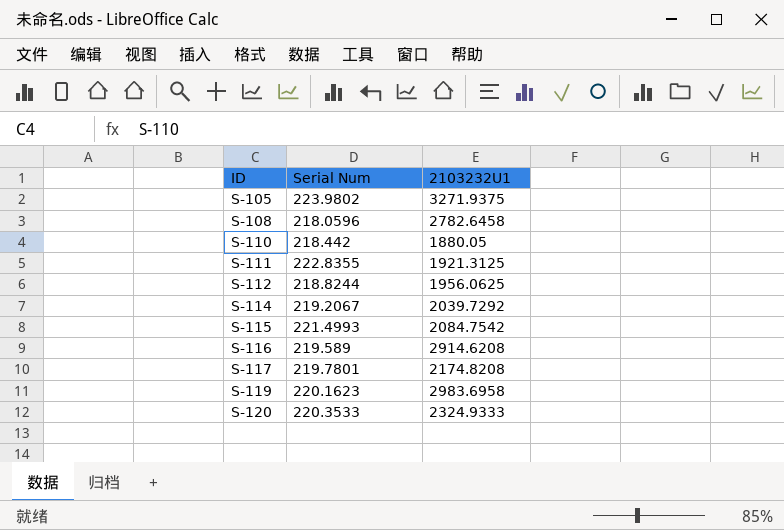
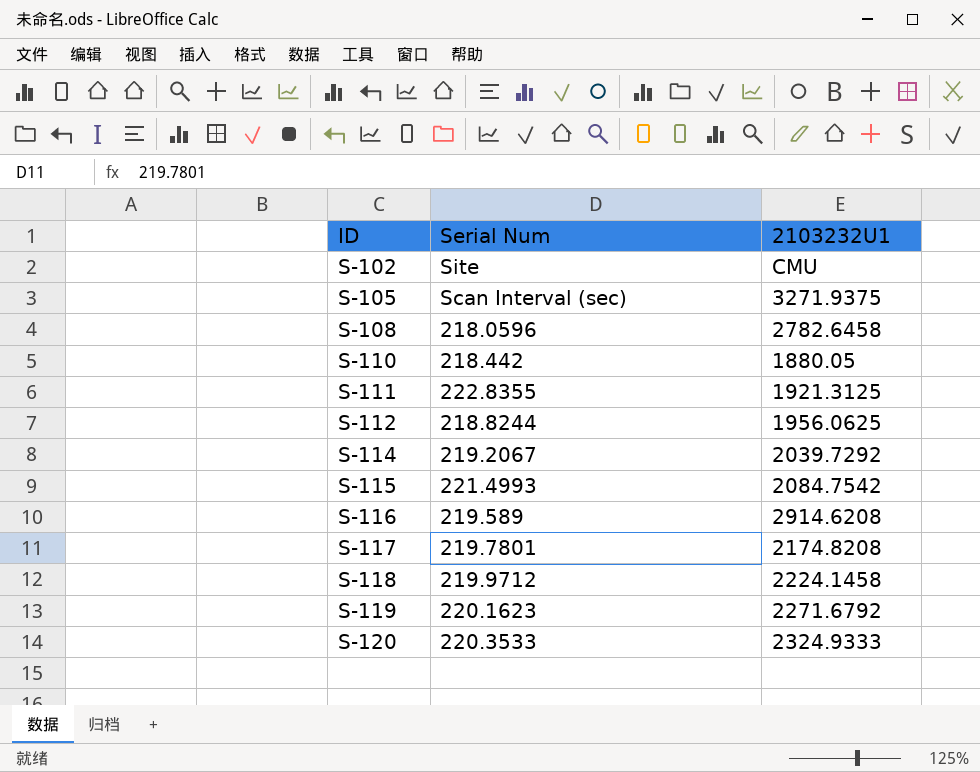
row S-102: none -> Site | CMU
S-105 | Serial Num: 223.9802 -> Scan Interval (sec)
row S-118: none -> 219.9712 | 2224.1458
S-119 | 2103232U1: 2983.6958 -> 2271.6792

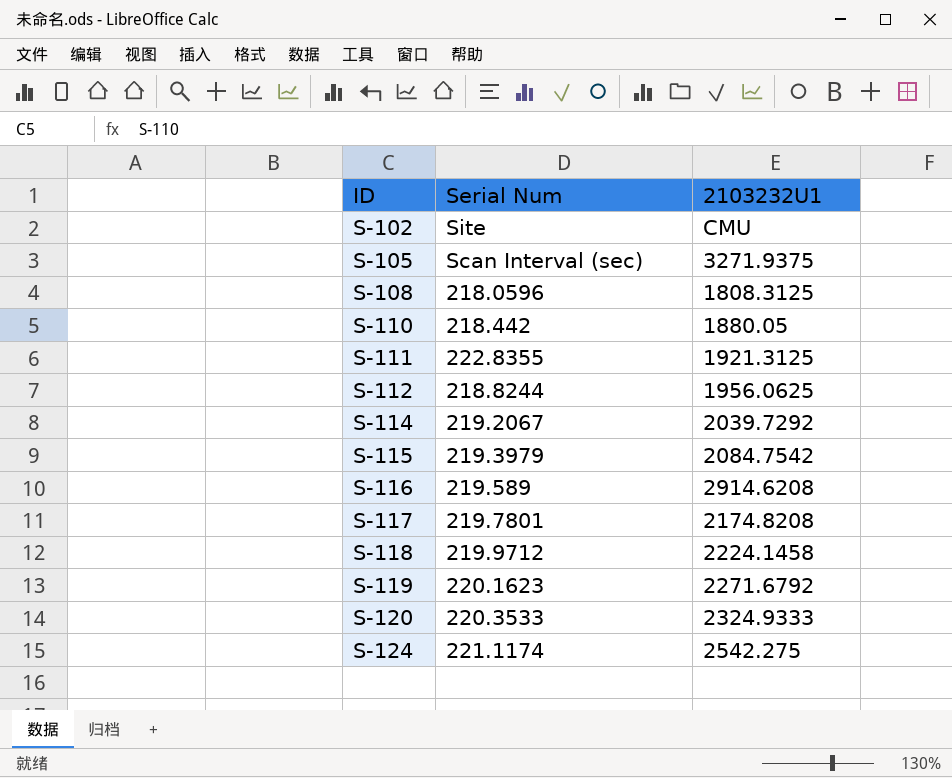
S-108 | 2103232U1: 2782.6458 -> 1808.3125
S-115 | Serial Num: 221.4993 -> 219.3979
row S-124: none -> 221.1174 | 2542.275

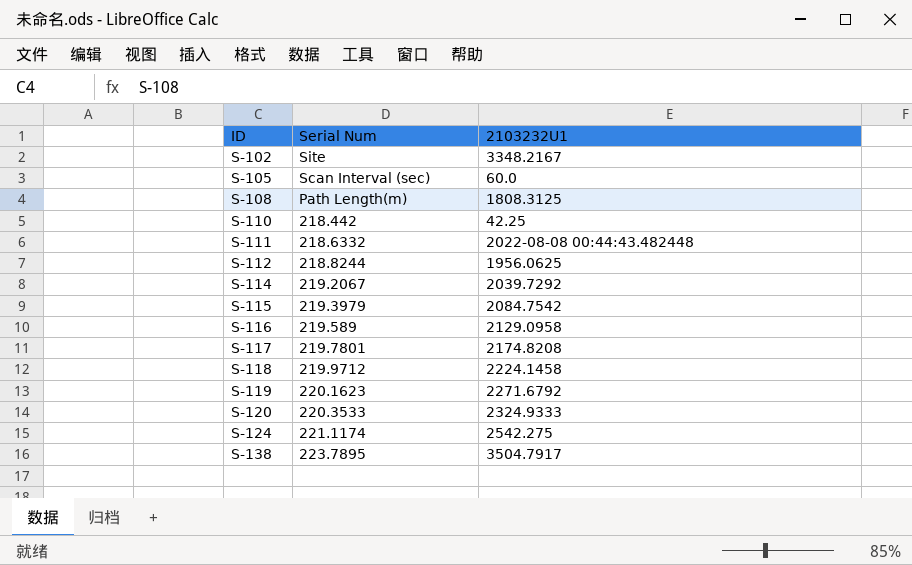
S-102 | 2103232U1: CMU -> 3348.2167
S-105 | 2103232U1: 3271.9375 -> 60.0
S-108 | Serial Num: 218.0596 -> Path Length(m)
S-110 | 2103232U1: 1880.05 -> 42.25
S-111 | Serial Num: 222.8355 -> 218.6332
S-111 | 2103232U1: 1921.3125 -> 2022-08-08 00:44:43.482448
S-116 | 2103232U1: 2914.6208 -> 2129.0958
row S-138: none -> 223.7895 | 3504.7917

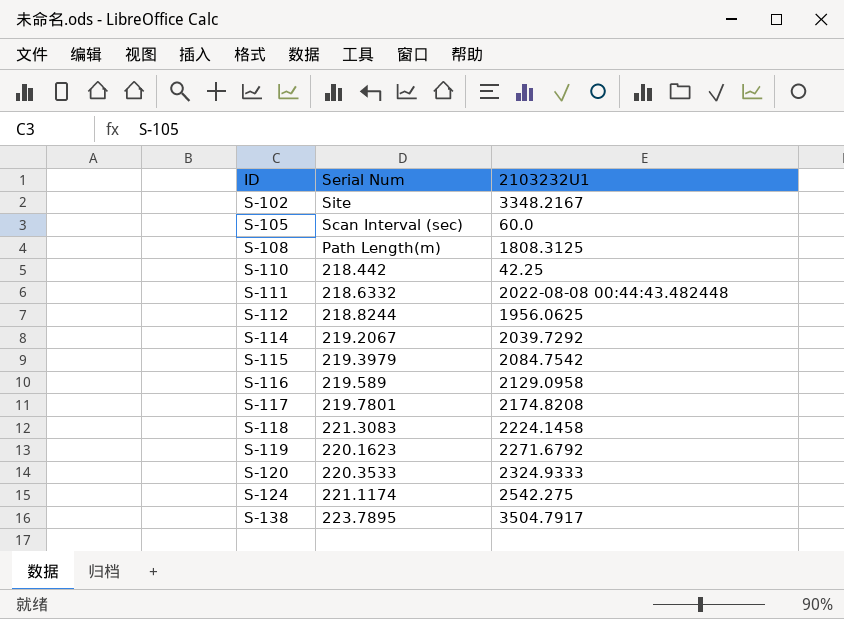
S-118 | Serial Num: 219.9712 -> 221.3083

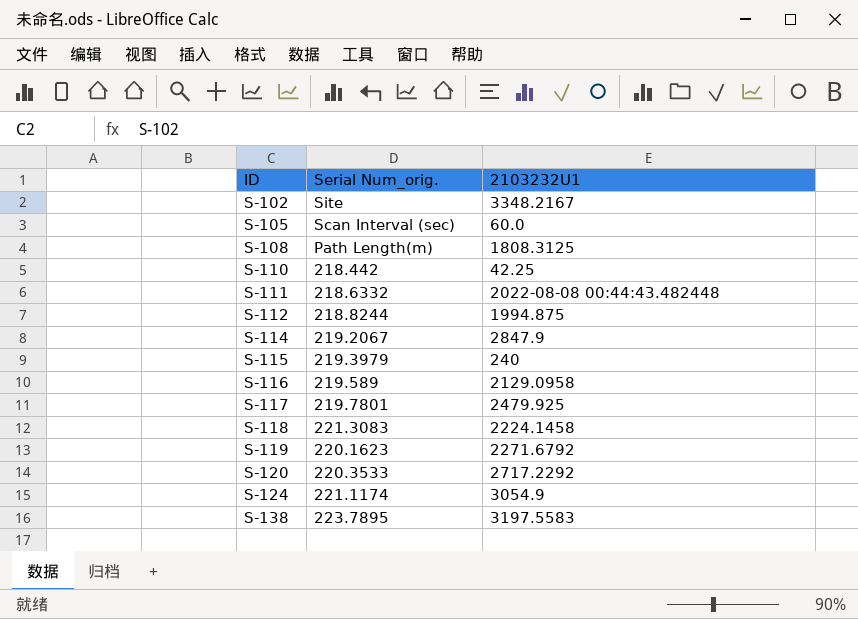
column name: Serial Num -> Serial Num_orig.
S-112 | 2103232U1: 1956.0625 -> 1994.875
S-114 | 2103232U1: 2039.7292 -> 2847.9
S-115 | 2103232U1: 2084.7542 -> 240
S-117 | 2103232U1: 2174.8208 -> 2479.925
S-120 | 2103232U1: 2324.9333 -> 2717.2292
S-124 | 2103232U1: 2542.275 -> 3054.9
S-138 | 2103232U1: 3504.7917 -> 3197.5583

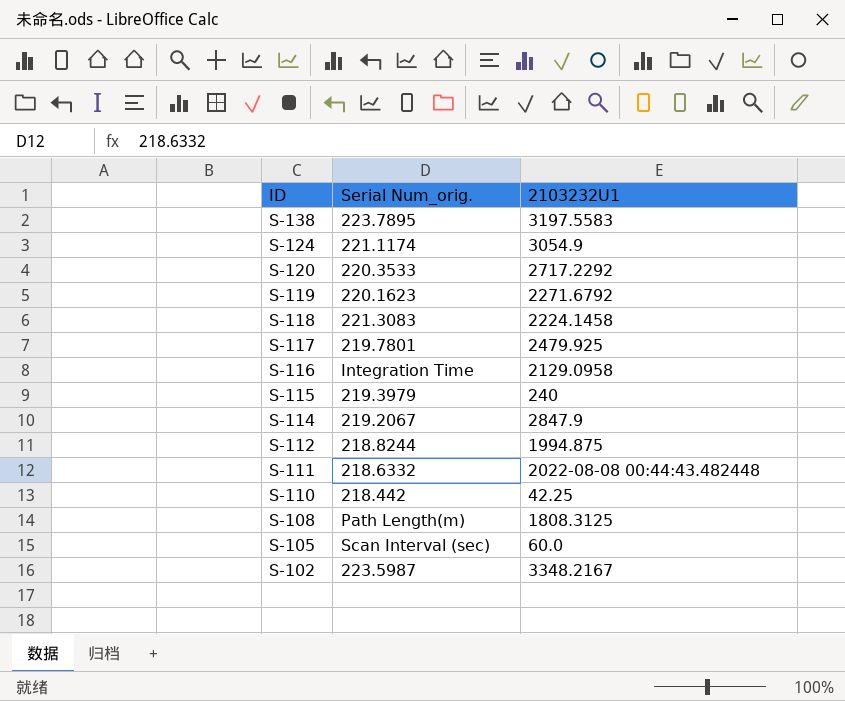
row order: ID ascending -> ID descending
S-116 | Serial Num_orig.: 219.589 -> Integration Time
S-102 | Serial Num_orig.: Site -> 223.5987

